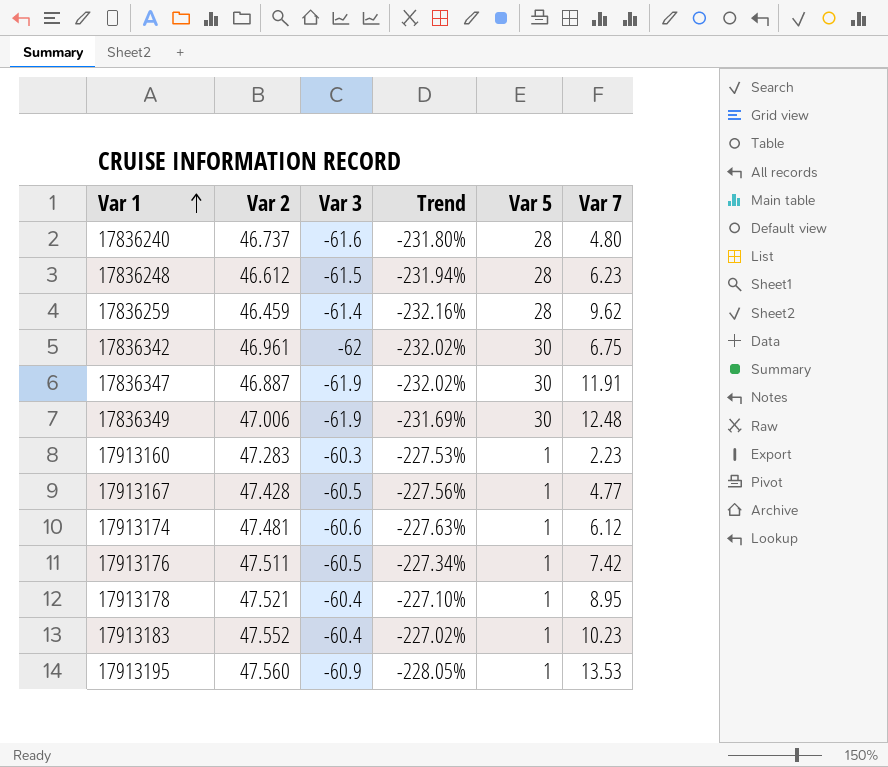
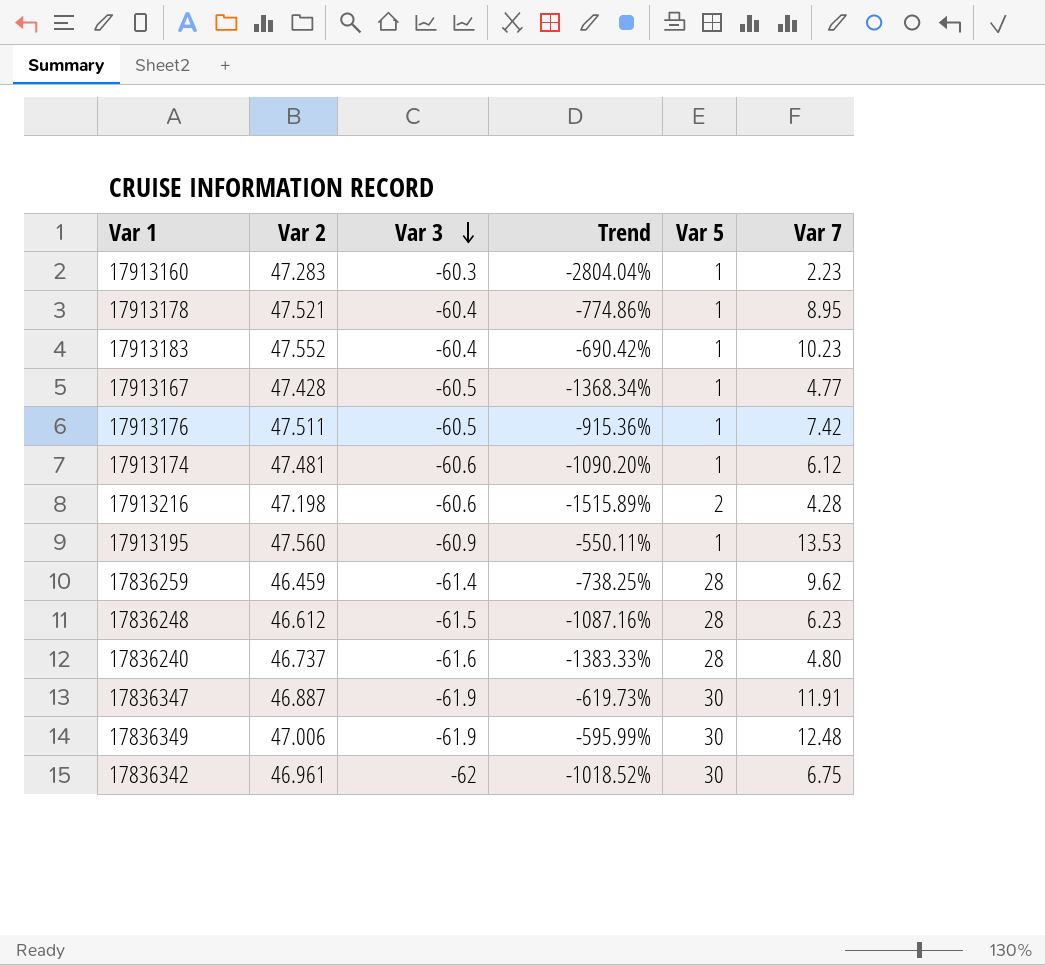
row order: Var 1 ascending -> Var 3 descending
column Trend | formula: ([Var 3] - [Var 2]) / [Var 2] -> ([Var 3] - [Var 7]) / [Var 7]
row 17913216: none -> 47.198 | -60.6 | -1515.89% | 2 | 4.28

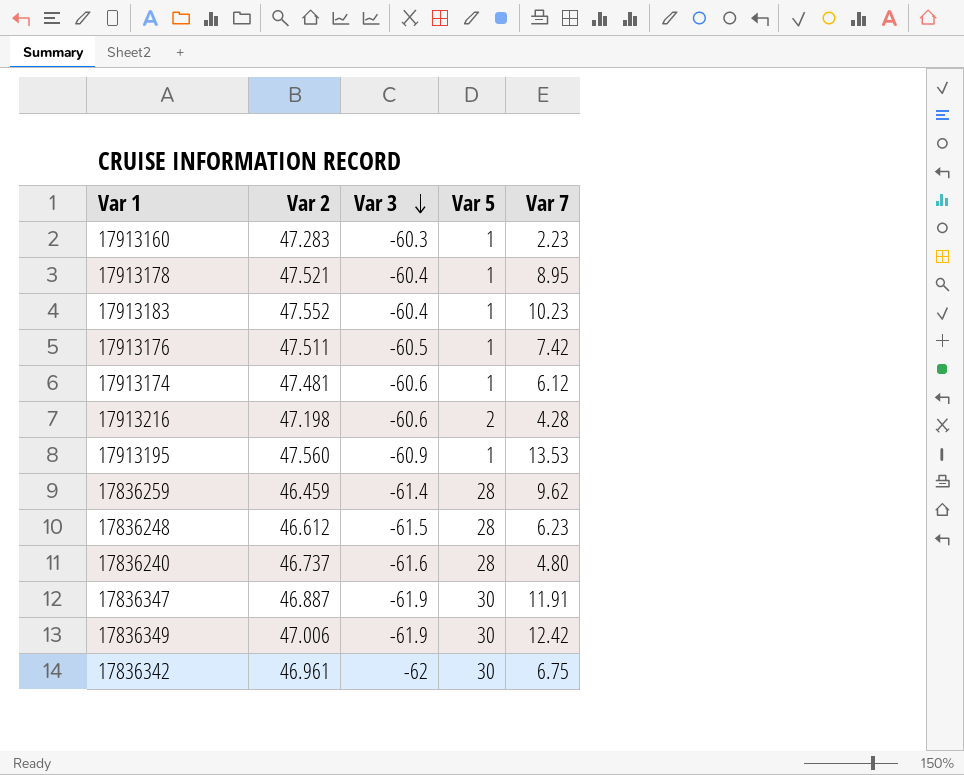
column Trend | formula: ([Var 3] - [Var 7]) / [Var 7] -> none
row 17913167: 47.428 | -60.5 | -1368.34% | 1 | 4.77 -> none
17836349 | Var 7: 12.48 -> 12.42

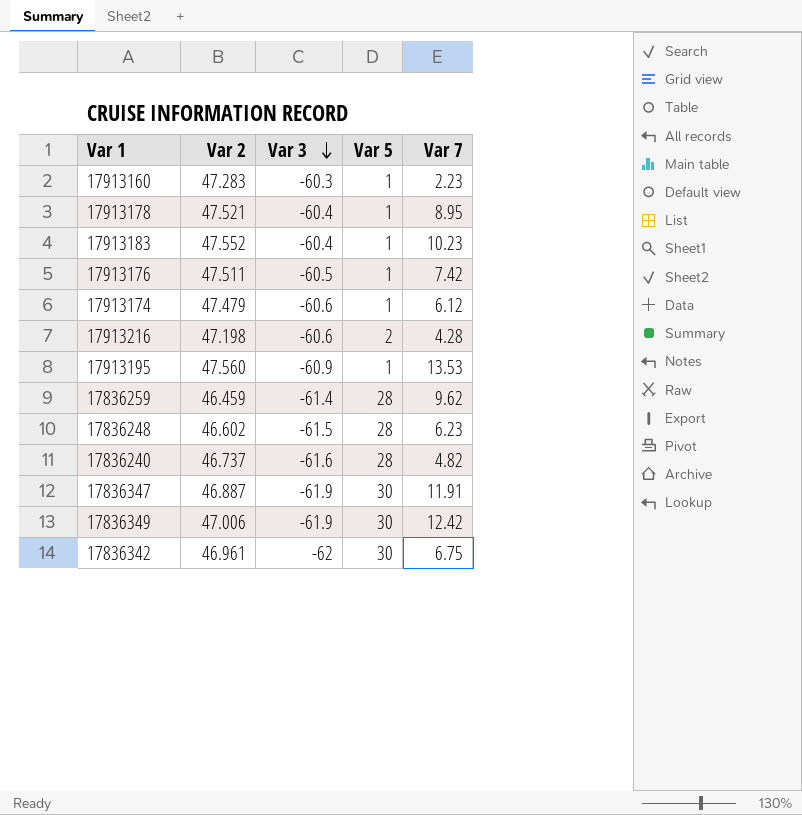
17913174 | Var 2: 47.481 -> 47.479
17836248 | Var 2: 46.612 -> 46.602
17836240 | Var 7: 4.80 -> 4.82

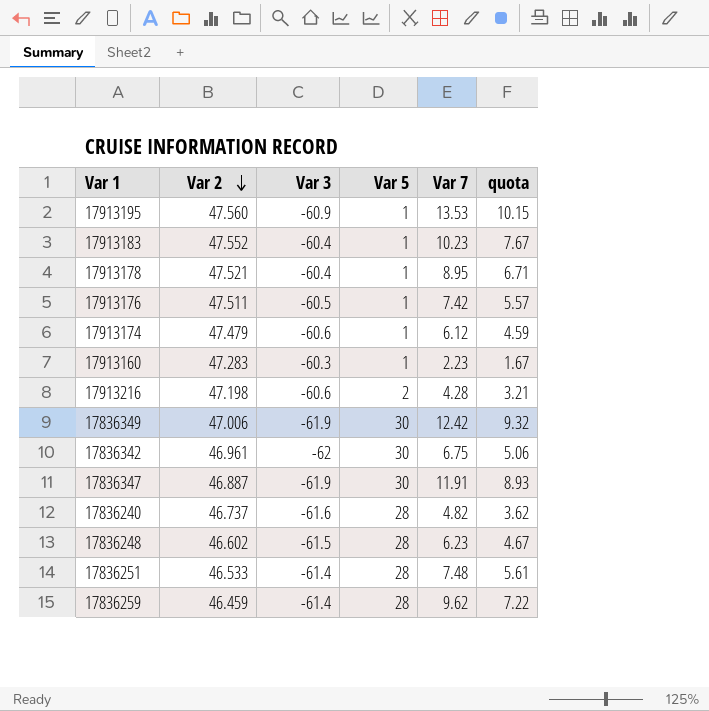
row order: Var 3 descending -> Var 2 descending
column quota | formula: none -> [Var 7] * 0.75
row 17836251: none -> 46.533 | -61.4 | 28 | 7.48 | 5.61

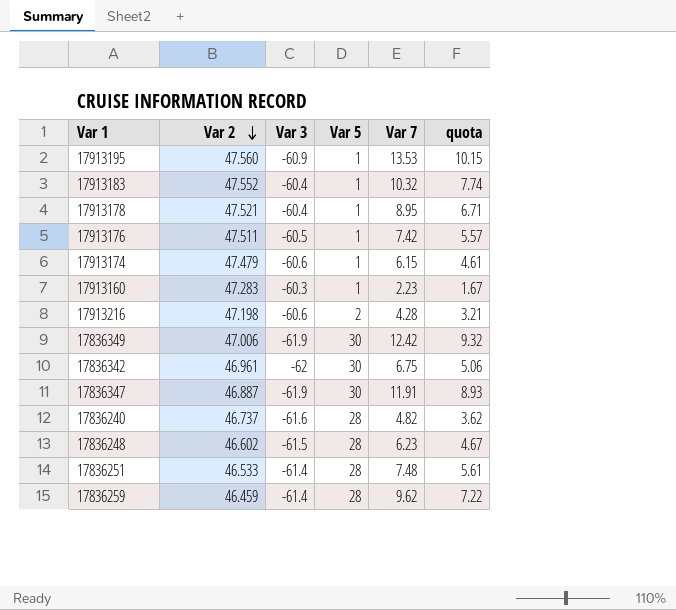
17913183 | Var 7: 10.23 -> 10.32
17913183 | quota: 7.67 -> 7.74
17913174 | Var 7: 6.12 -> 6.15
17913174 | quota: 4.59 -> 4.61

